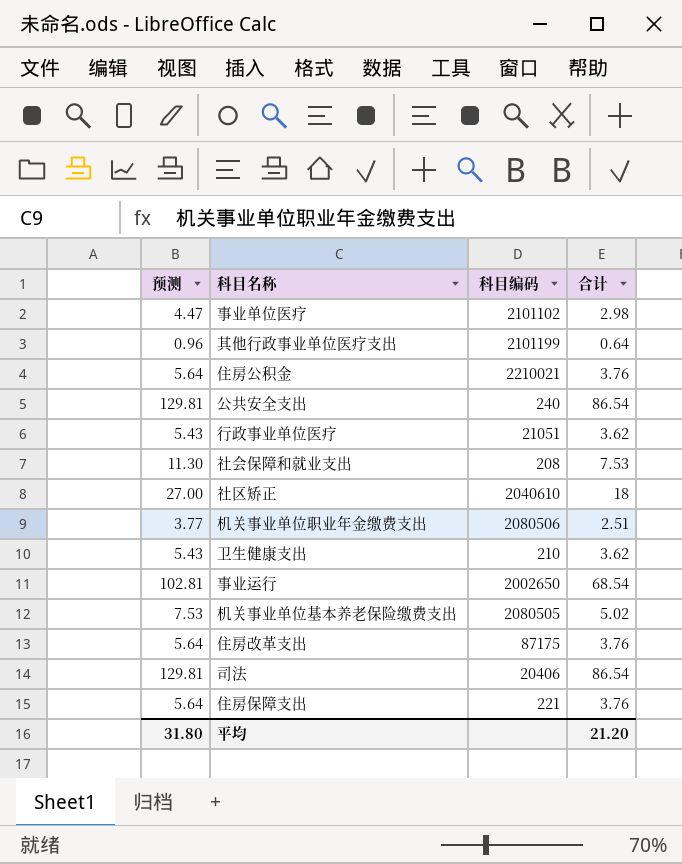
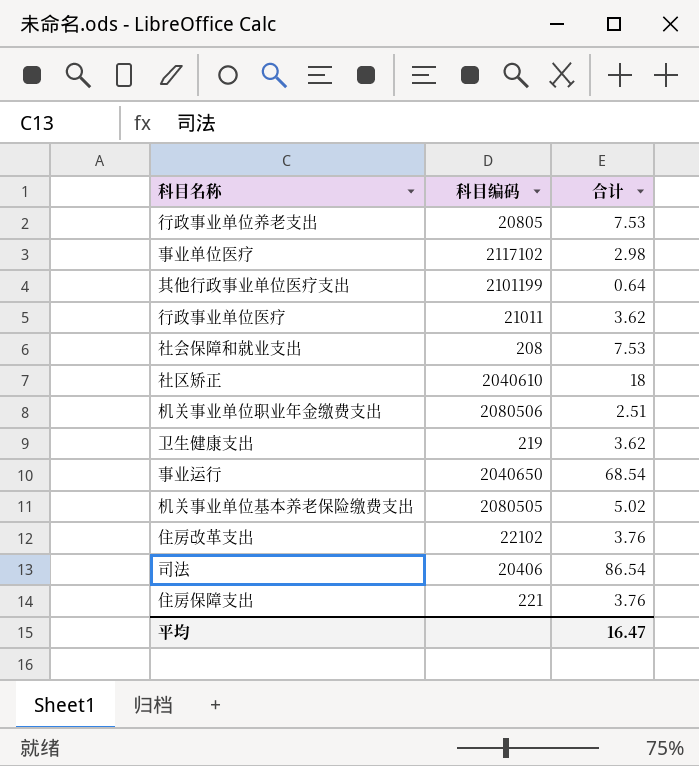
column 预测 | formula: [合计] * 1.5 -> none
row 住房公积金: 5.64 | 2210021 | 3.76 -> none
row 公共安全支出: 129.81 | 240 | 86.54 -> none
row 行政事业单位养老支出: none -> 20805 | 7.53
事业单位医疗 | 科目编码: 2101102 -> 2117102
行政事业单位医疗 | 科目编码: 21051 -> 21011
卫生健康支出 | 科目编码: 210 -> 219
事业运行 | 科目编码: 2002650 -> 2040650
住房改革支出 | 科目编码: 87175 -> 22102
平均 | 合计: 21.20 -> 16.47

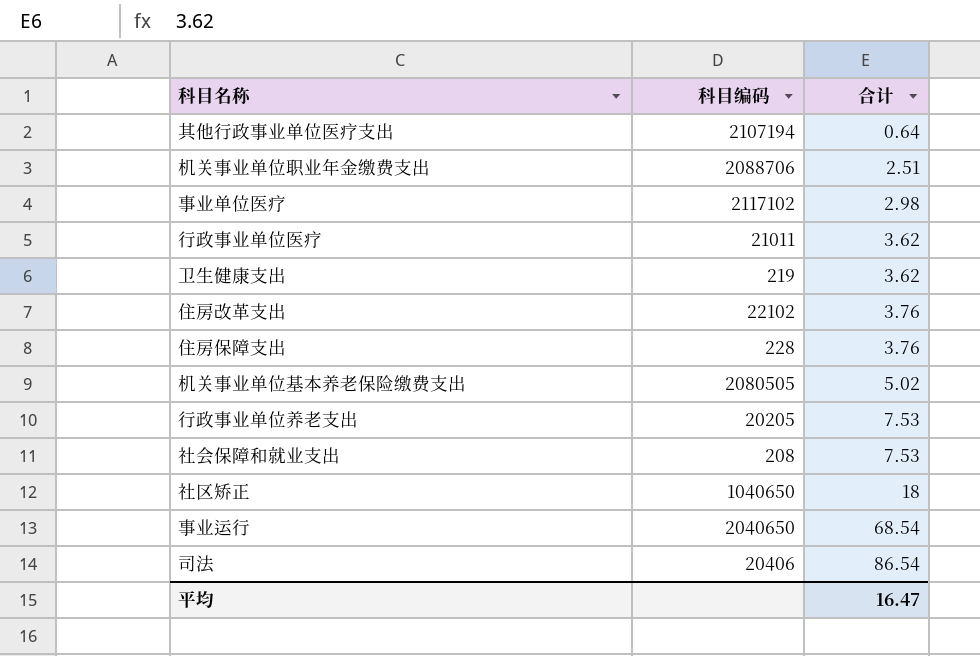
row order: none -> 合计 ascending
其他行政事业单位医疗支出 | 科目编码: 2101199 -> 2107194
机关事业单位职业年金缴费支出 | 科目编码: 2080506 -> 2088706
住房保障支出 | 科目编码: 221 -> 228
行政事业单位养老支出 | 科目编码: 20805 -> 20205
社区矫正 | 科目编码: 2040610 -> 1040650

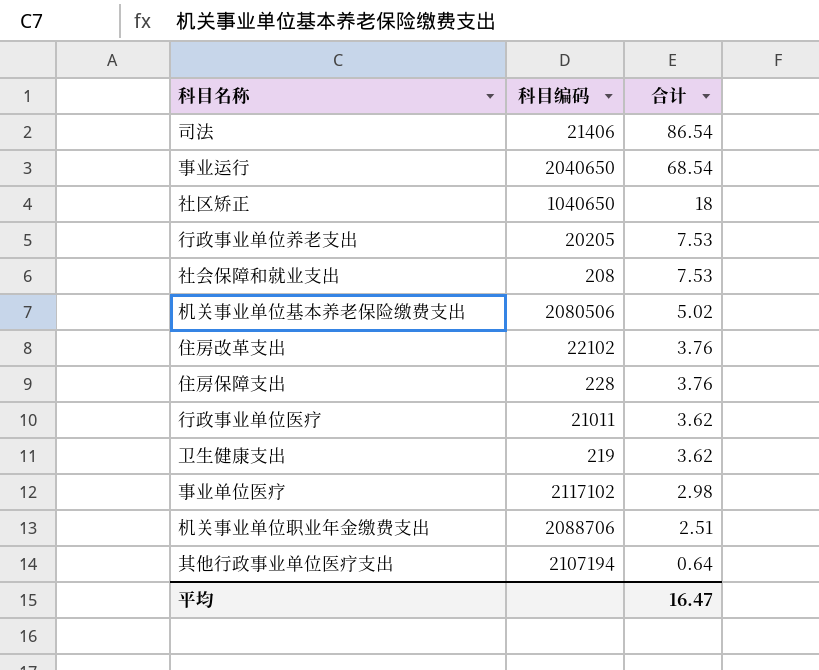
row order: 合计 ascending -> 合计 descending
司法 | 科目编码: 20406 -> 21406
机关事业单位基本养老保险缴费支出 | 科目编码: 2080505 -> 2080506

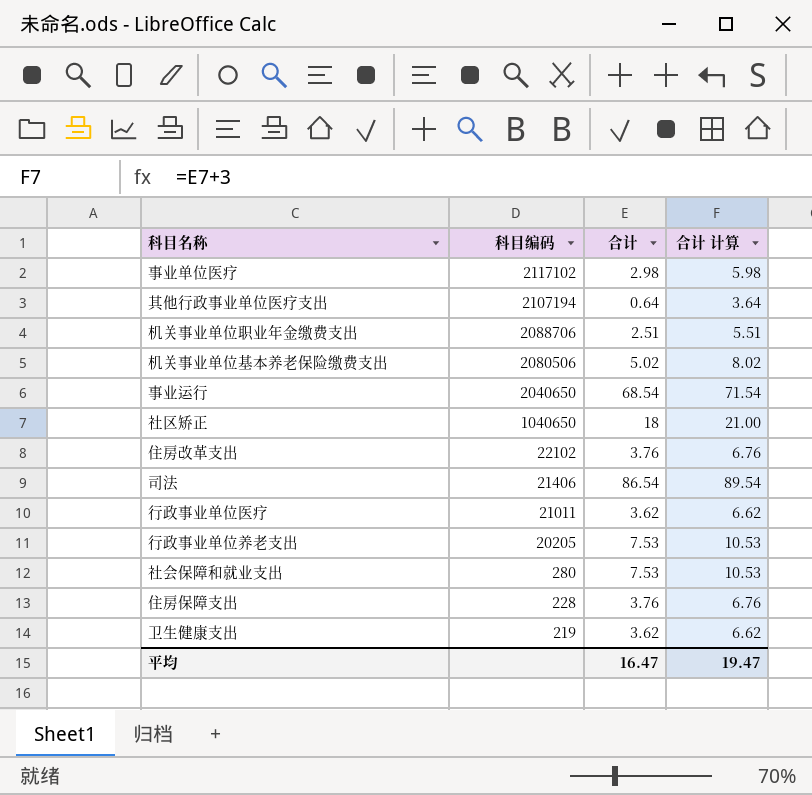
row order: 合计 descending -> 科目编码 descending
column 合计 计算 | formula: none -> [合计] + 3
社会保障和就业支出 | 科目编码: 208 -> 280

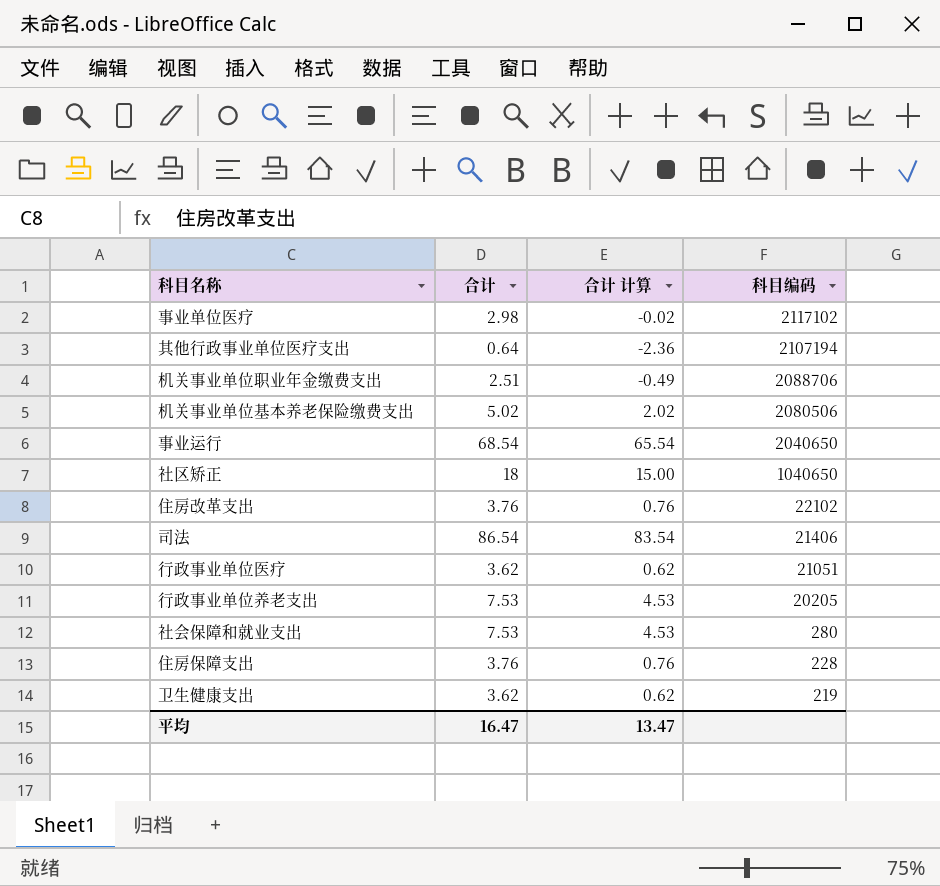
column 合计 计算 | formula: [合计] + 3 -> [合计] - 3
column 科目编码 | position: 2 -> 4
行政事业单位医疗 | 科目编码: 21011 -> 21051
平均 | 合计 计算: 19.47 -> 13.47

